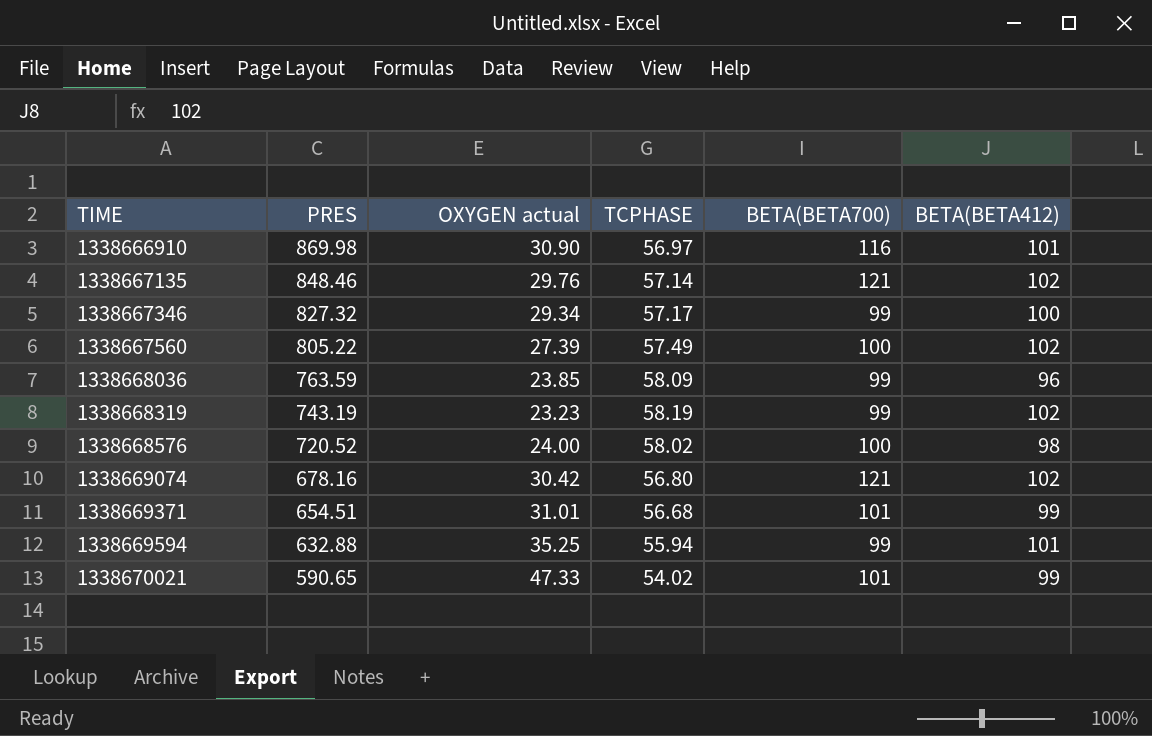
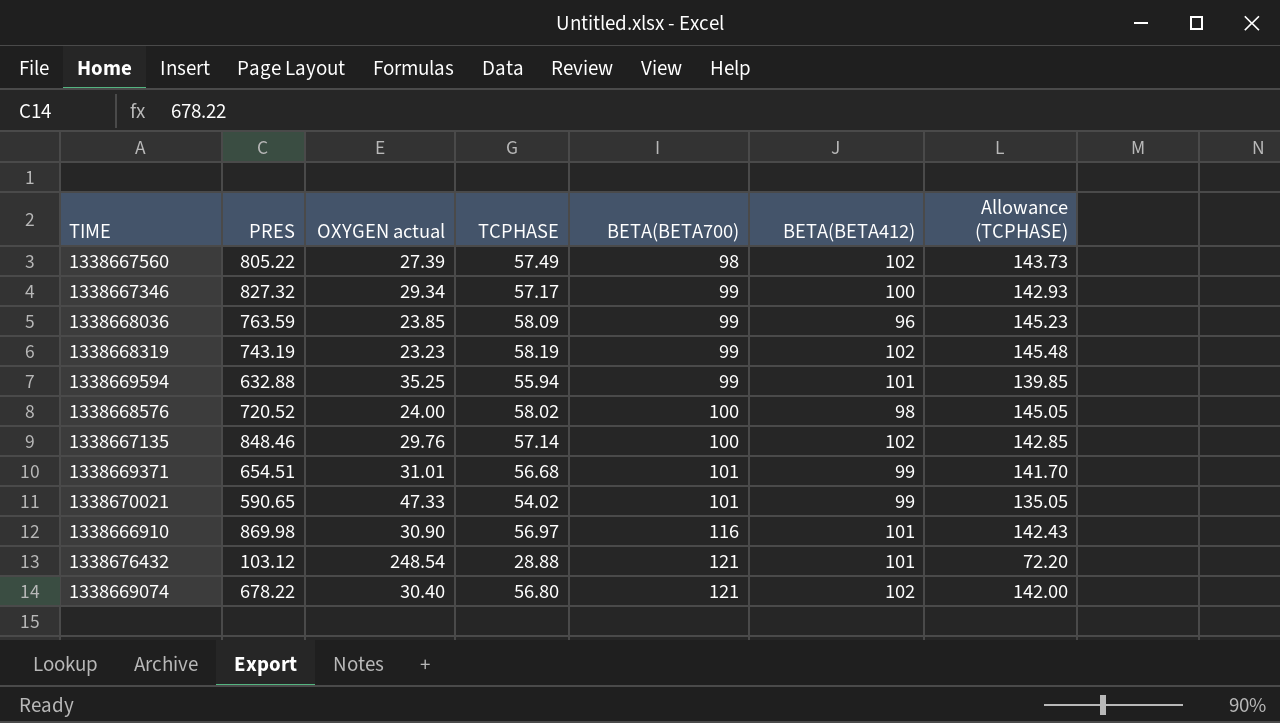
row order: TIME ascending -> BETA(BETA700) ascending
column Allowance (TCPHASE) | formula: none -> [TCPHASE] * 2.5
1338667560 | BETA(BETA700): 100 -> 98
1338667135 | BETA(BETA700): 121 -> 100
row 1338676432: none -> 103.12 | 248.54 | 28.88 | 121 | 101 | 72.20
1338669074 | PRES: 678.16 -> 678.22
1338669074 | OXYGEN actual: 30.42 -> 30.40

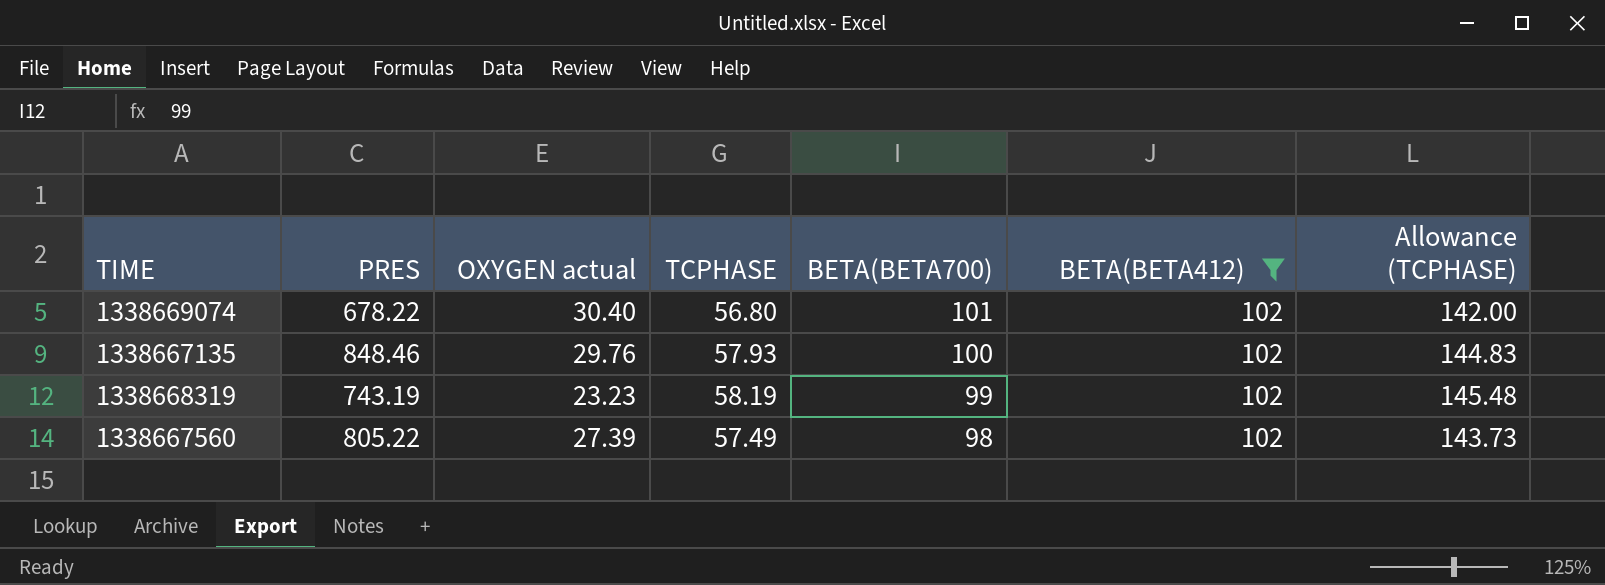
filter: none -> BETA(BETA412) = 102
row order: BETA(BETA700) ascending -> BETA(BETA700) descending
1338669074 | BETA(BETA700): 121 -> 101
1338667135 | TCPHASE: 57.14 -> 57.93
1338667135 | Allowance (TCPHASE): 142.85 -> 144.83

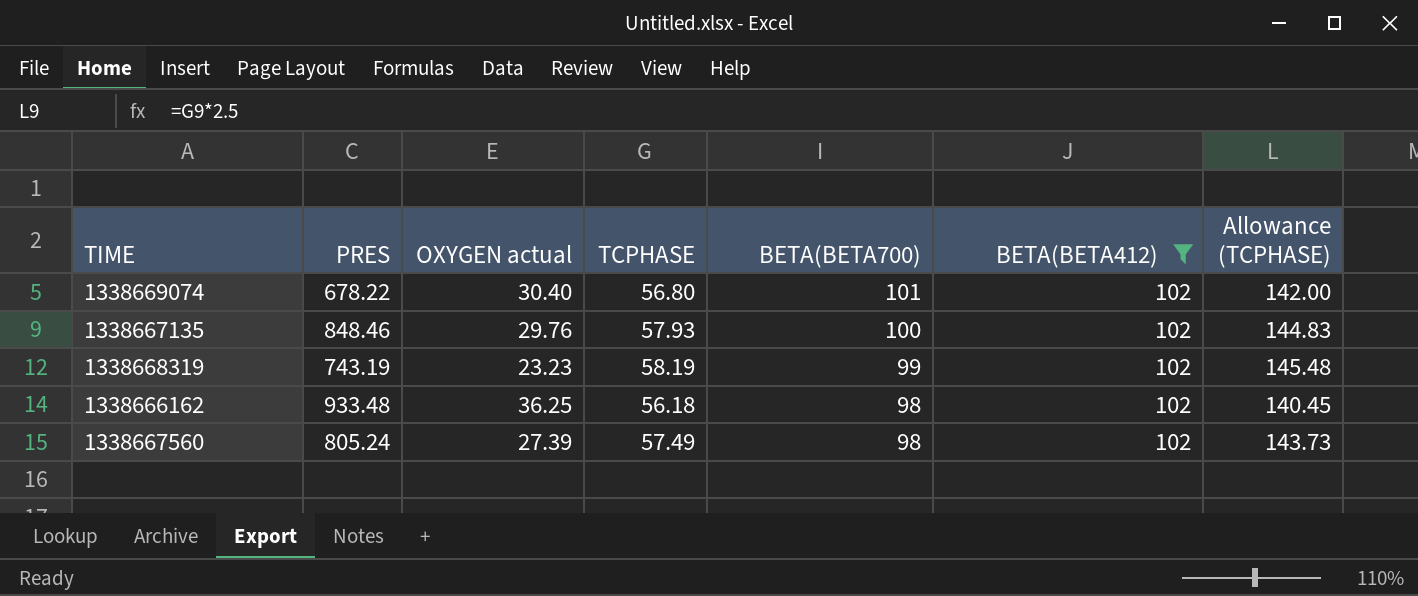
row 1338666162: none -> 933.48 | 36.25 | 56.18 | 98 | 102 | 140.45
1338667560 | PRES: 805.22 -> 805.24

